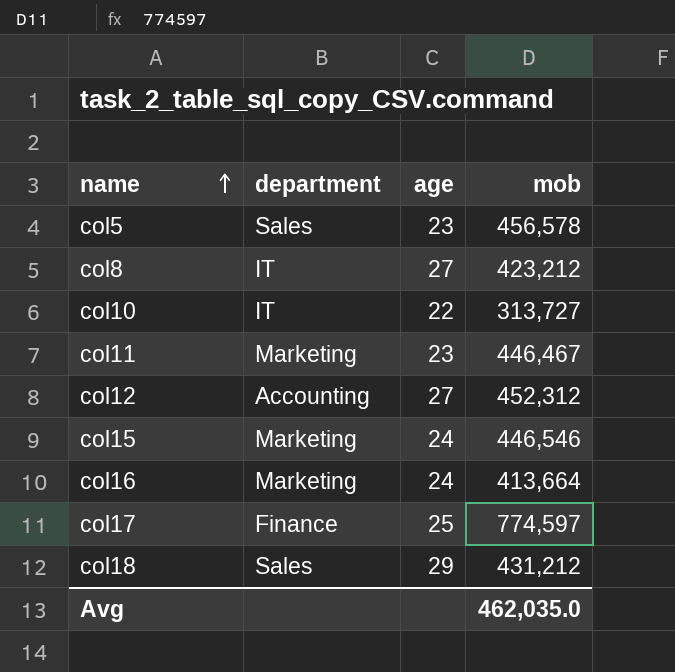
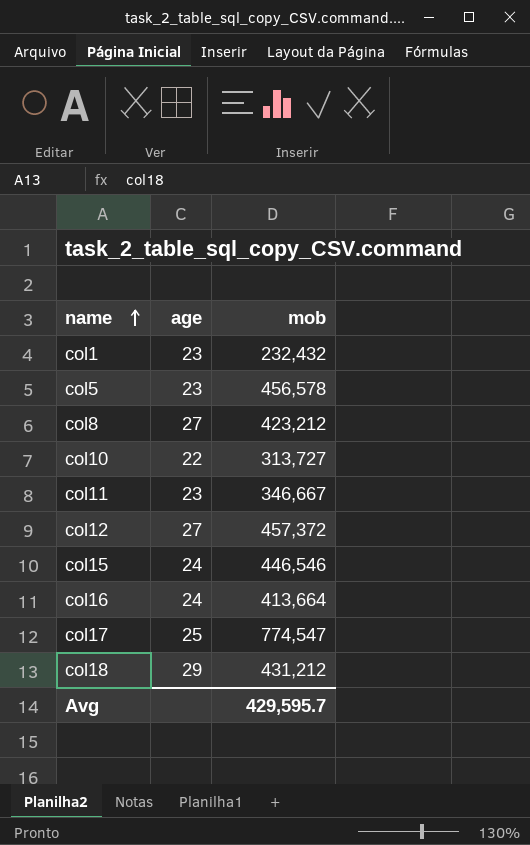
column department | position: 2 -> none
row col1: none -> 23 | 232,432
col11 | mob: 446,467 -> 346,667
col12 | mob: 452,312 -> 457,372
col17 | mob: 774,597 -> 774,547
Avg | mob: 462,035.0 -> 429,595.7

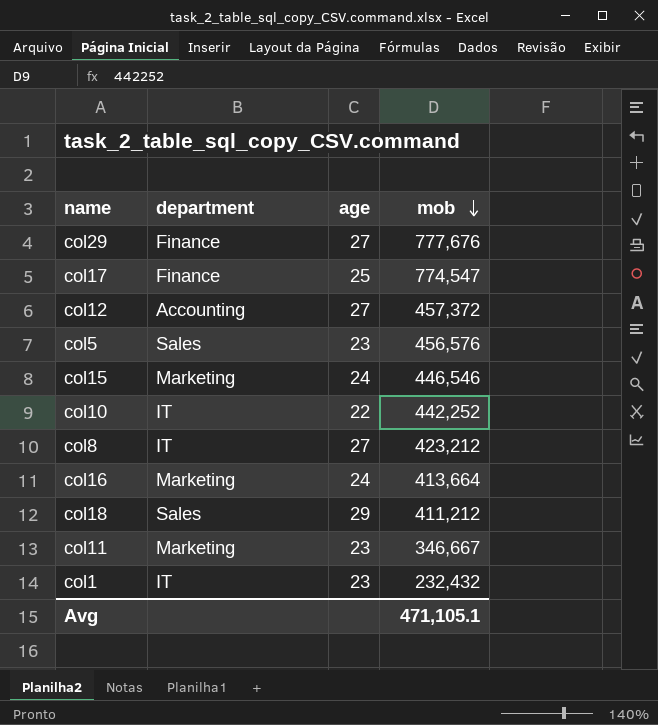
row order: name ascending -> mob descending
column department | position: none -> 2
row col29: none -> Finance | 27 | 777,676
col5 | mob: 456,578 -> 456,576
col10 | mob: 313,727 -> 442,252
col18 | mob: 431,212 -> 411,212
Avg | mob: 429,595.7 -> 471,105.1

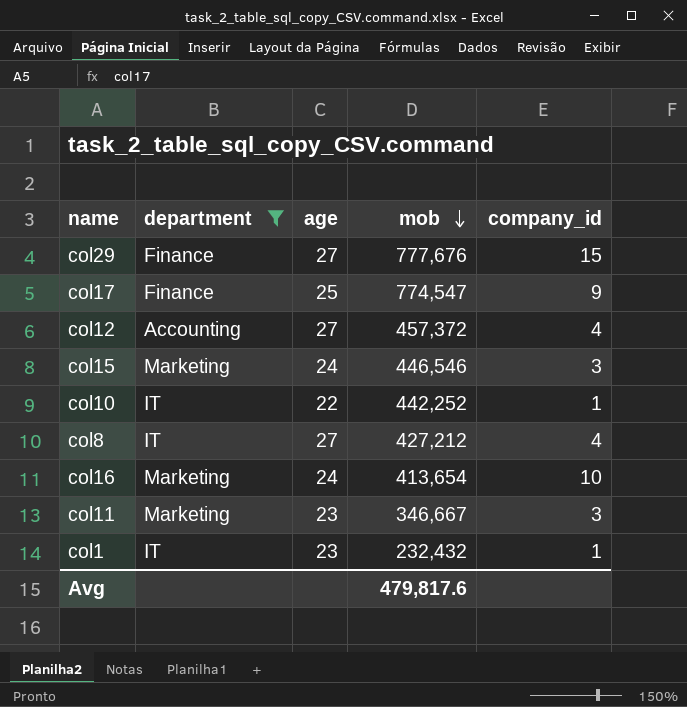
filter: none -> department != Sales
column company_id | position: none -> 5
col8 | mob: 423,212 -> 427,212
col16 | mob: 413,664 -> 413,654
Avg | mob: 471,105.1 -> 479,817.6

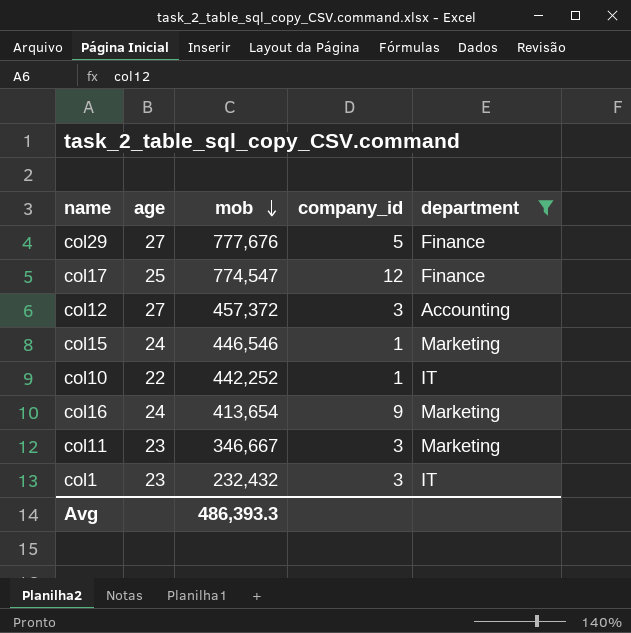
column department | position: 2 -> 5
row col8: IT | 27 | 427,212 | 4 -> none
col29 | company_id: 15 -> 5
col17 | company_id: 9 -> 12
col12 | company_id: 4 -> 3
col15 | company_id: 3 -> 1
col16 | company_id: 10 -> 9
col1 | company_id: 1 -> 3
Avg | mob: 479,817.6 -> 486,393.3

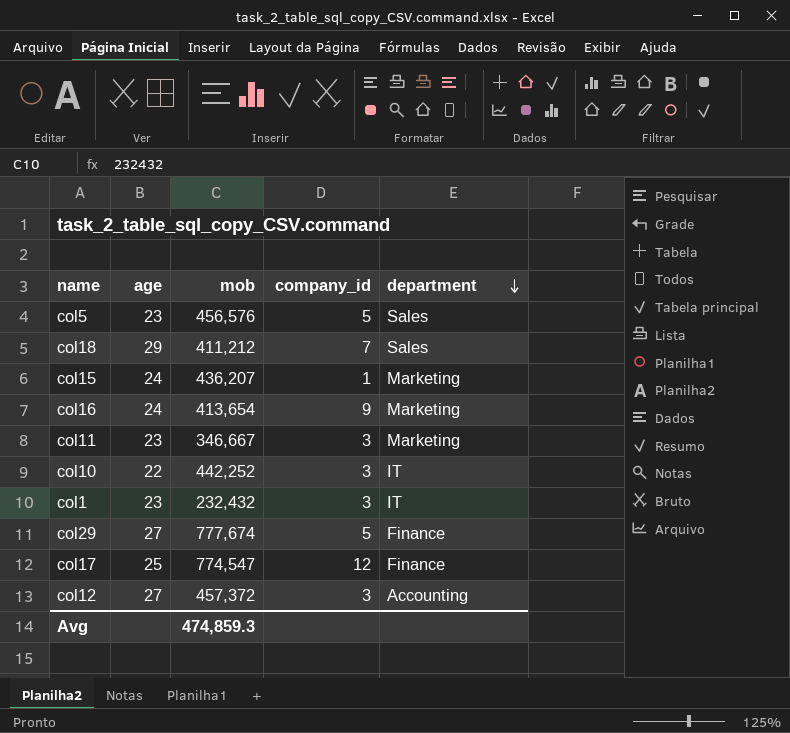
filter: department != Sales -> none
row order: mob descending -> department descending
col15 | mob: 446,546 -> 436,207
col10 | company_id: 1 -> 3
col29 | mob: 777,676 -> 777,674
Avg | mob: 486,393.3 -> 474,859.3

